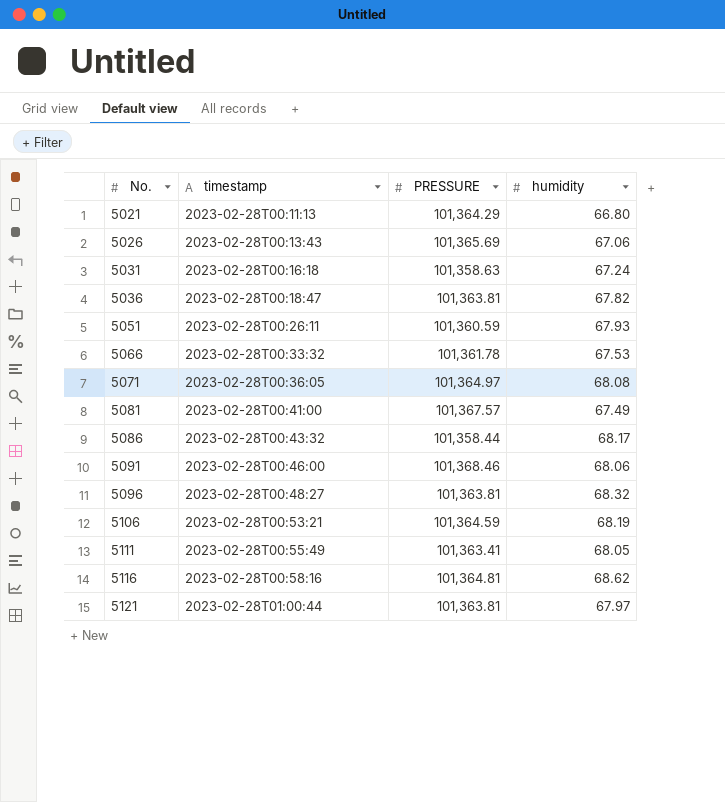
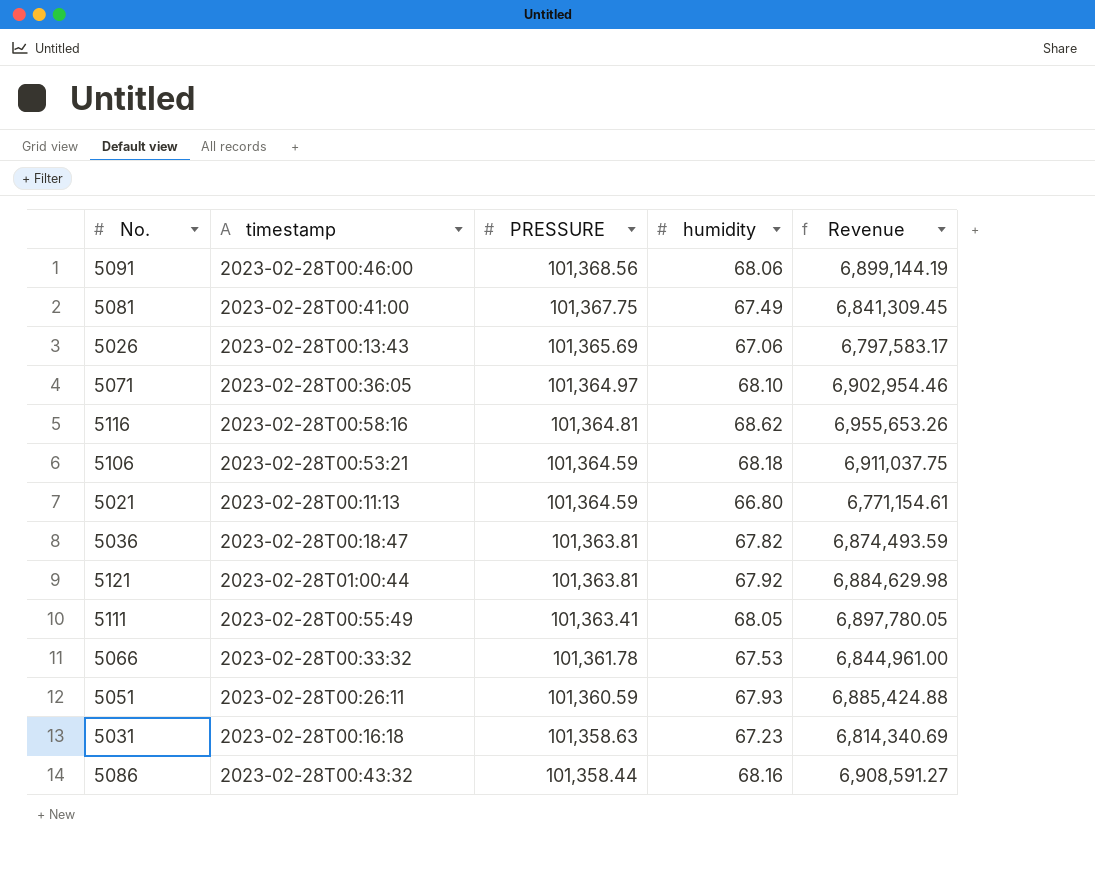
row order: No. ascending -> PRESSURE descending
column Revenue | formula: none -> [PRESSURE] * [humidity]
row 5096: 2023-02-28T00:48:27 | 101,363.81 | 68.32 -> none
5091 | PRESSURE: 101,368.46 -> 101,368.56
5081 | PRESSURE: 101,367.57 -> 101,367.75
5071 | humidity: 68.08 -> 68.10
5106 | humidity: 68.19 -> 68.18
5021 | PRESSURE: 101,364.29 -> 101,364.59
5121 | humidity: 67.97 -> 67.92
5031 | humidity: 67.24 -> 67.23
5086 | humidity: 68.17 -> 68.16

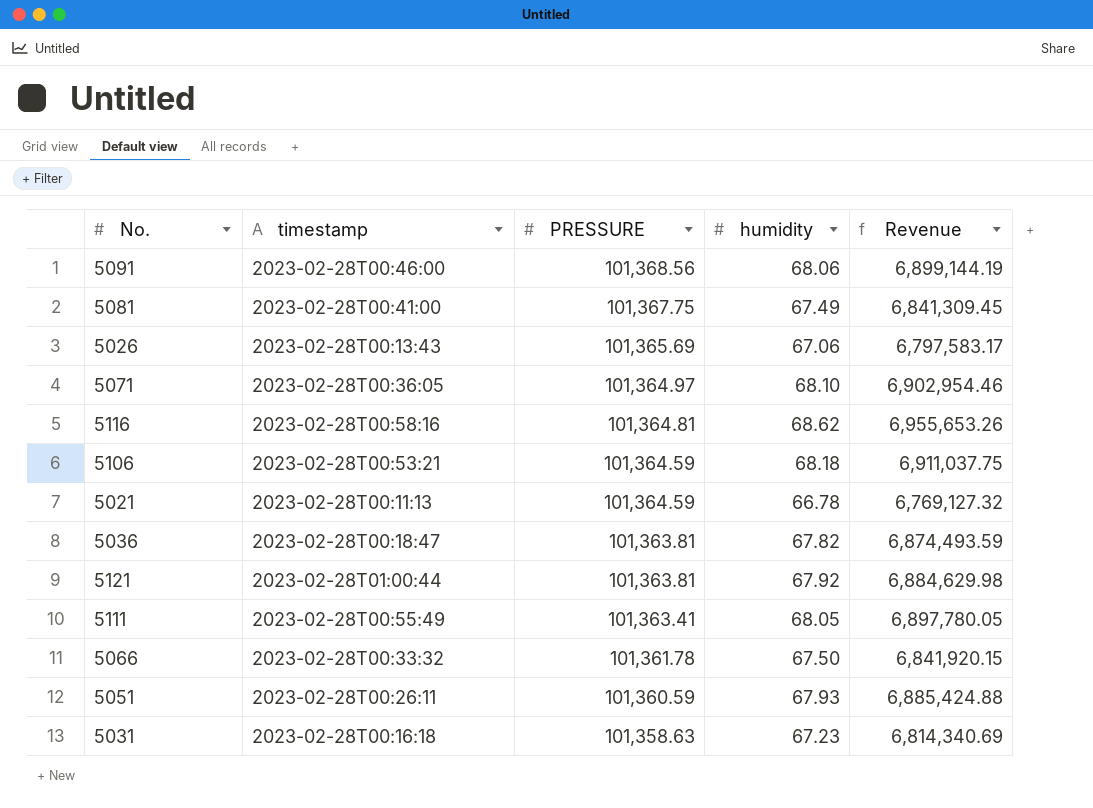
row 5086: 2023-02-28T00:43:32 | 101,358.44 | 68.16 | 6,908,591.27 -> none
5021 | humidity: 66.80 -> 66.78
5021 | Revenue: 6,771,154.61 -> 6,769,127.32
5066 | humidity: 67.53 -> 67.50
5066 | Revenue: 6,844,961.00 -> 6,841,920.15

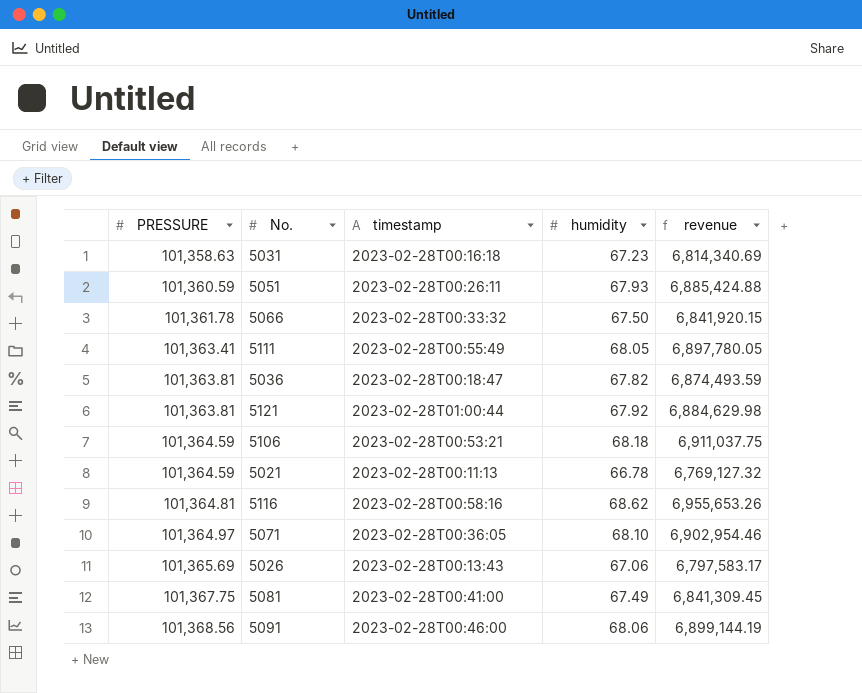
row order: PRESSURE descending -> PRESSURE ascending
column PRESSURE | position: 3 -> 1
column name: Revenue -> revenue

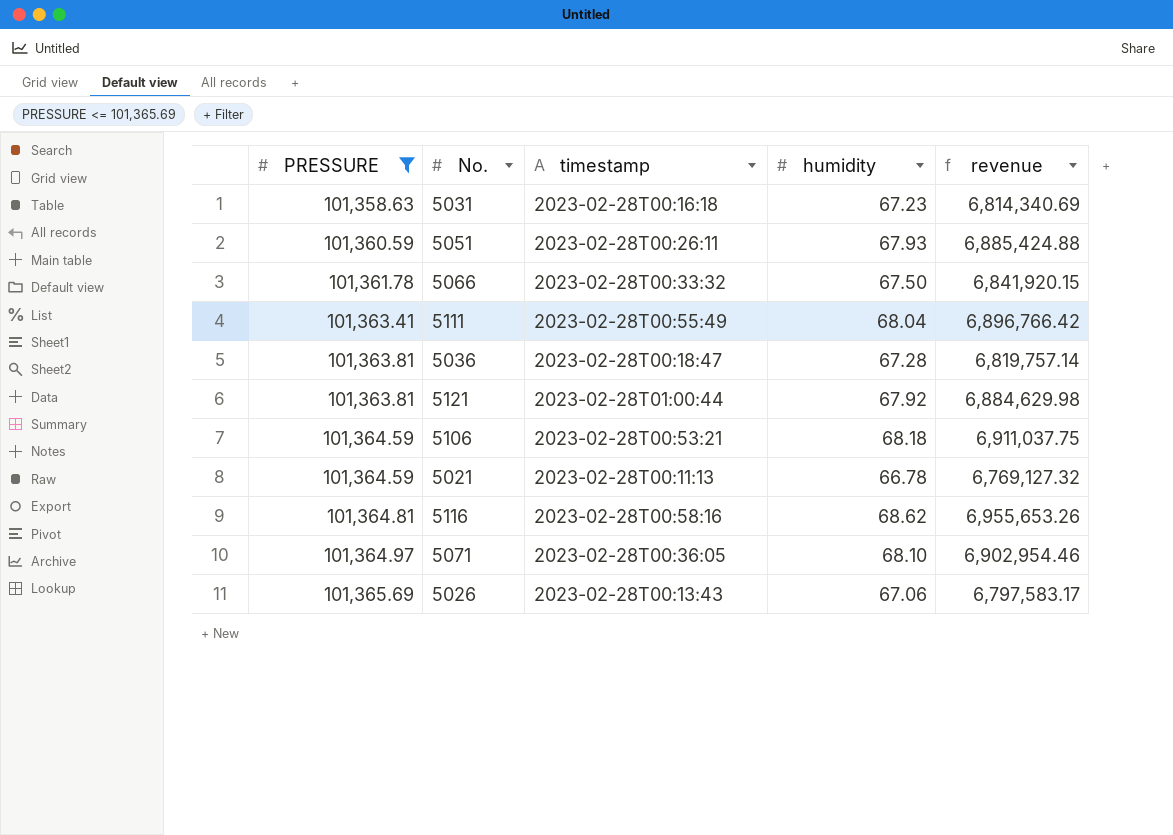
filter: none -> PRESSURE <= 101,365.69
5111 | humidity: 68.05 -> 68.04
5111 | revenue: 6,897,780.05 -> 6,896,766.42
5036 | humidity: 67.82 -> 67.28
5036 | revenue: 6,874,493.59 -> 6,819,757.14

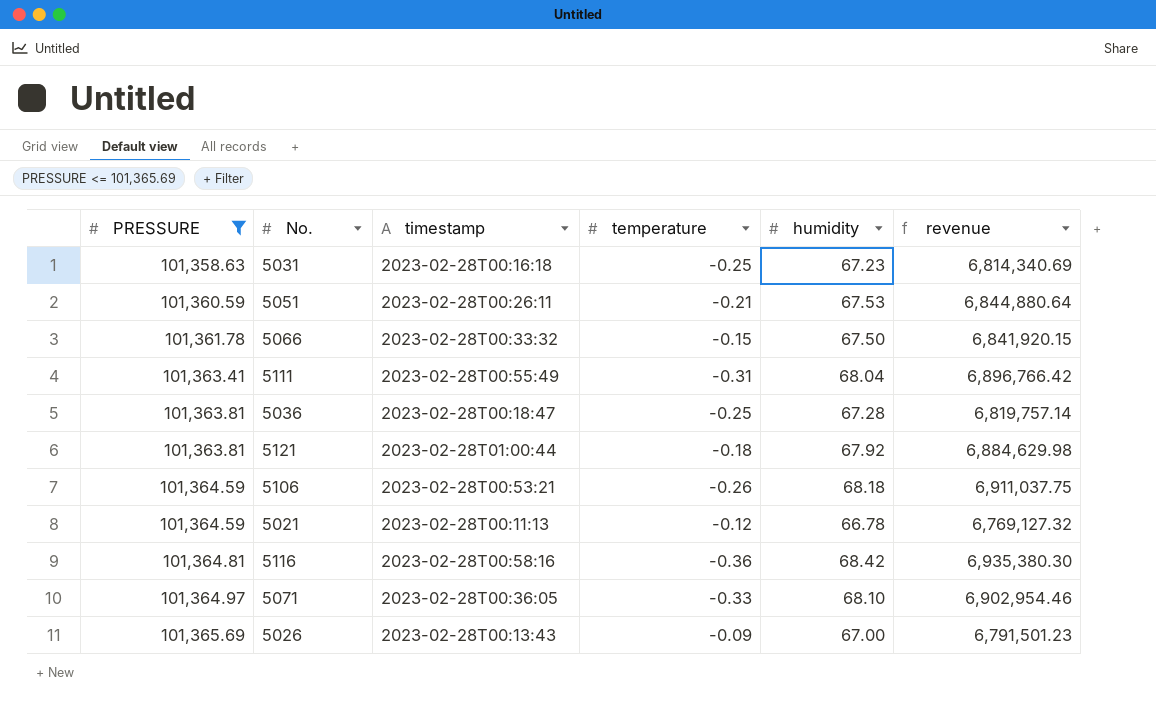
column temperature | position: none -> 4
5051 | humidity: 67.93 -> 67.53
5051 | revenue: 6,885,424.88 -> 6,844,880.64
5116 | humidity: 68.62 -> 68.42
5116 | revenue: 6,955,653.26 -> 6,935,380.30
5026 | humidity: 67.06 -> 67.00
5026 | revenue: 6,797,583.17 -> 6,791,501.23

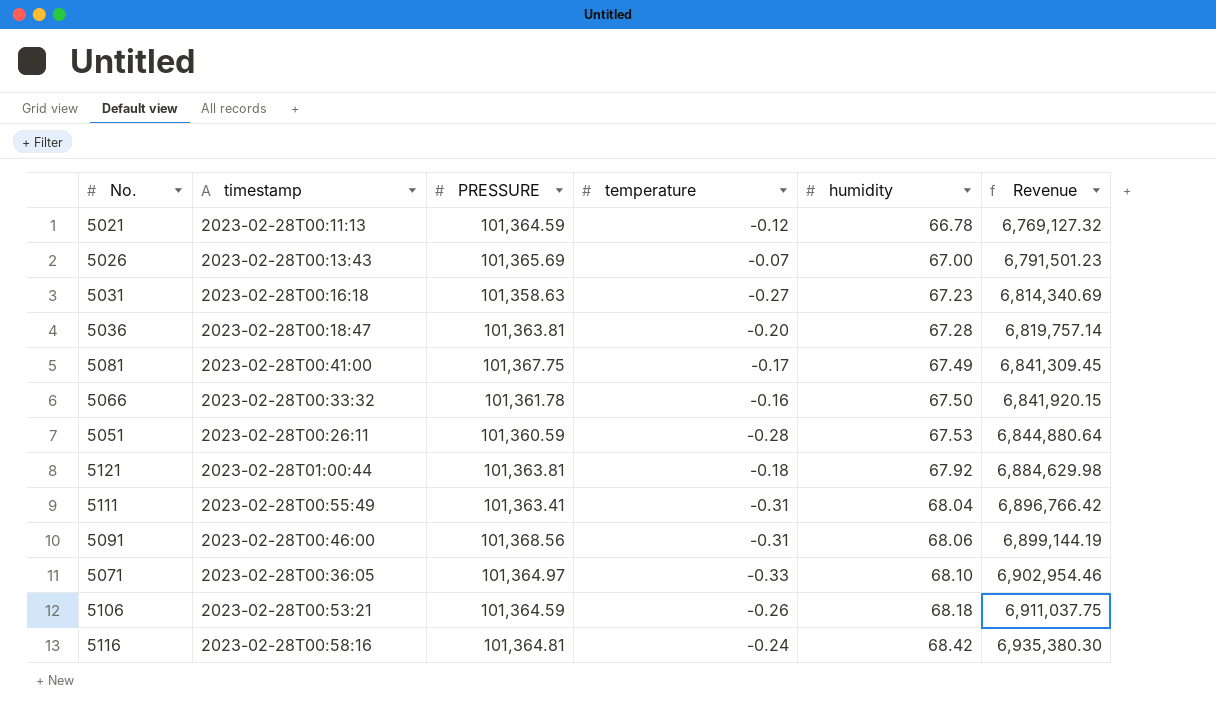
filter: PRESSURE <= 101,365.69 -> none
row order: PRESSURE ascending -> humidity ascending
column PRESSURE | position: 1 -> 3
column name: revenue -> Revenue
5026 | temperature: -0.09 -> -0.07
5031 | temperature: -0.25 -> -0.27
5036 | temperature: -0.25 -> -0.20
5066 | temperature: -0.15 -> -0.16
5051 | temperature: -0.21 -> -0.28
5116 | temperature: -0.36 -> -0.24

